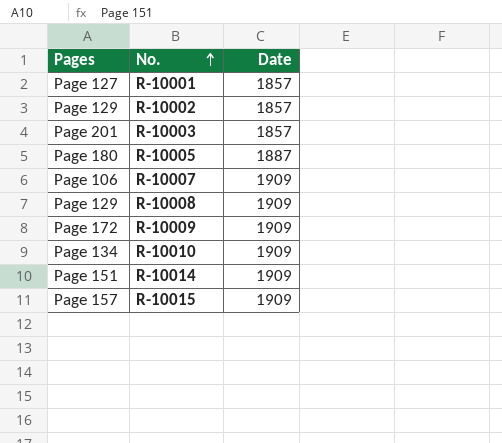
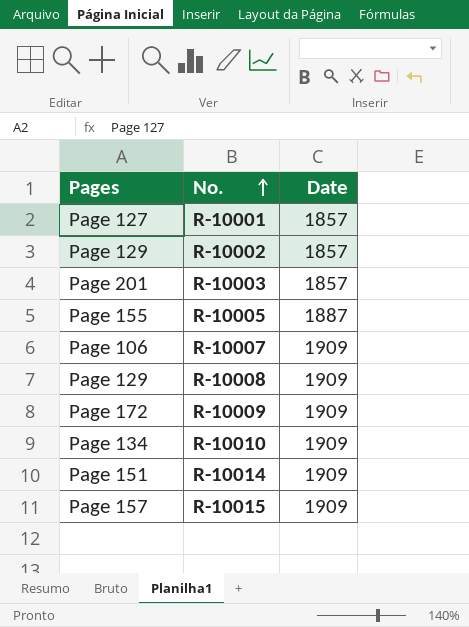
R-10005 | Pages: Page 180 -> Page 155

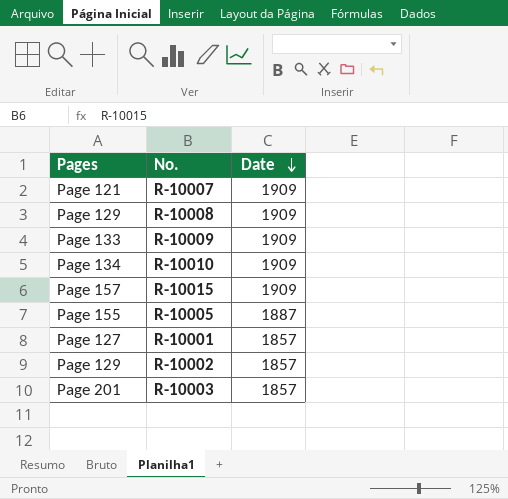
row order: No. ascending -> Date descending
row R-10014: Page 151 | 1909 -> none
R-10007 | Pages: Page 106 -> Page 121
R-10009 | Pages: Page 172 -> Page 133

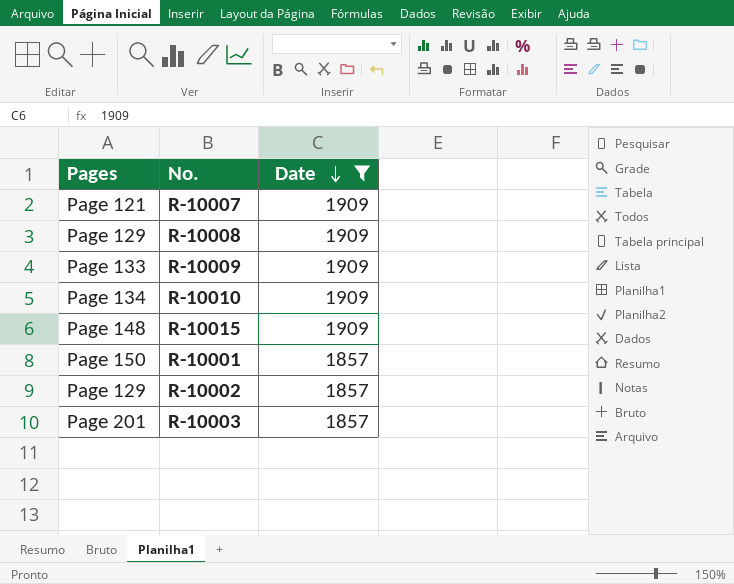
filter: none -> Date != 1887
R-10015 | Pages: Page 157 -> Page 148
R-10001 | Pages: Page 127 -> Page 150

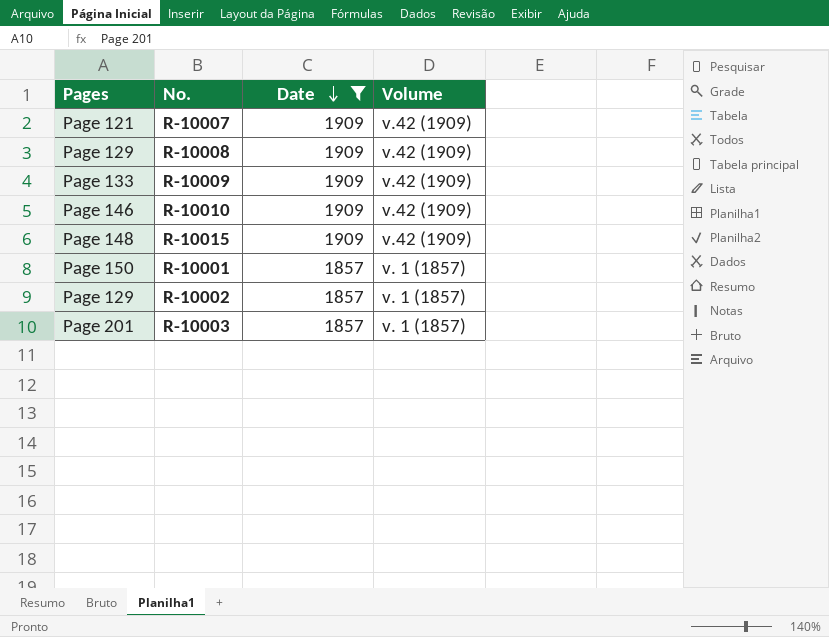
column Volume | position: none -> 4
R-10010 | Pages: Page 134 -> Page 146

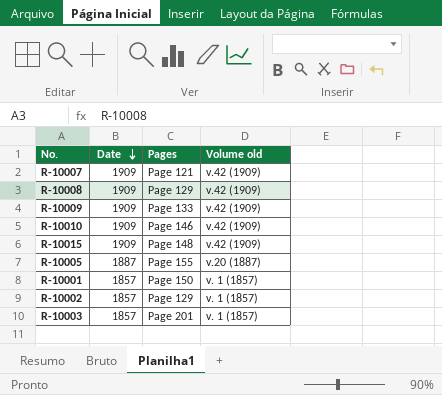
filter: Date != 1887 -> none
column Pages | position: 1 -> 3
column name: Volume -> Volume old

